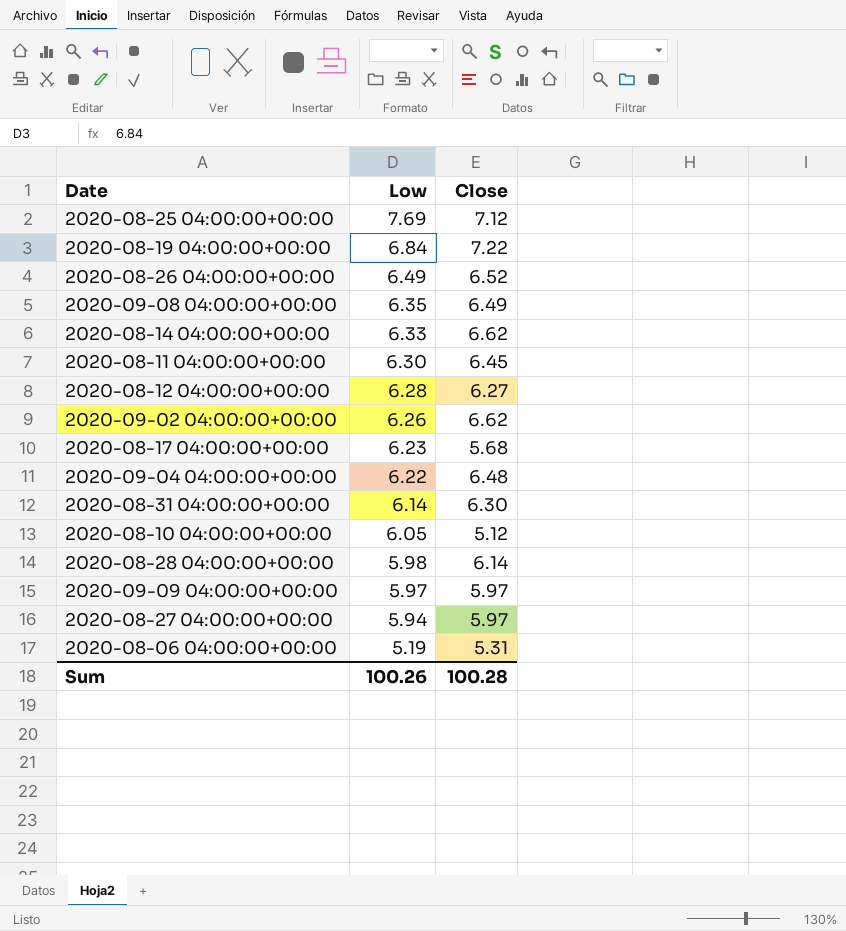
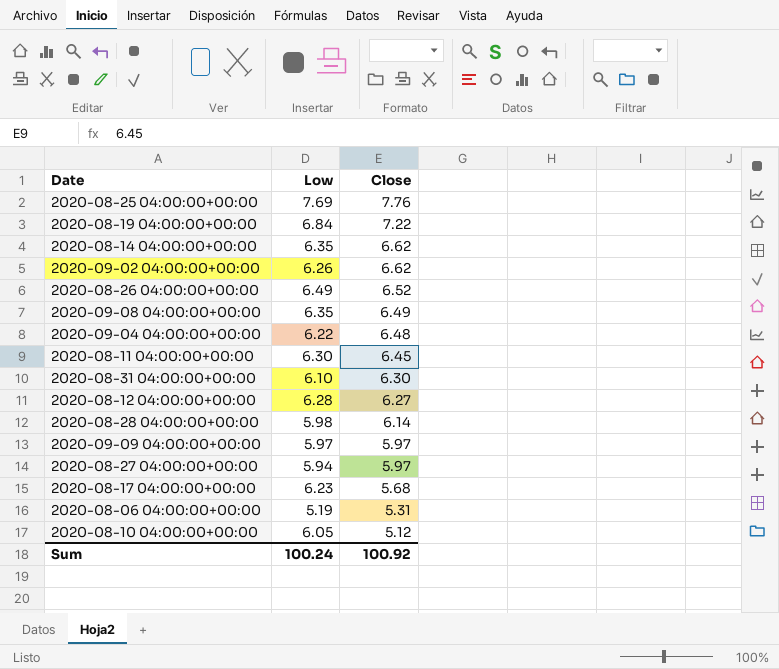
row order: Low descending -> Close descending
2020-08-25 04:00:00+00:00 | Close: 7.12 -> 7.76
2020-08-14 04:00:00+00:00 | Low: 6.33 -> 6.35
2020-08-31 04:00:00+00:00 | Low: 6.14 -> 6.10
Sum | Low: 100.26 -> 100.24
Sum | Close: 100.28 -> 100.92

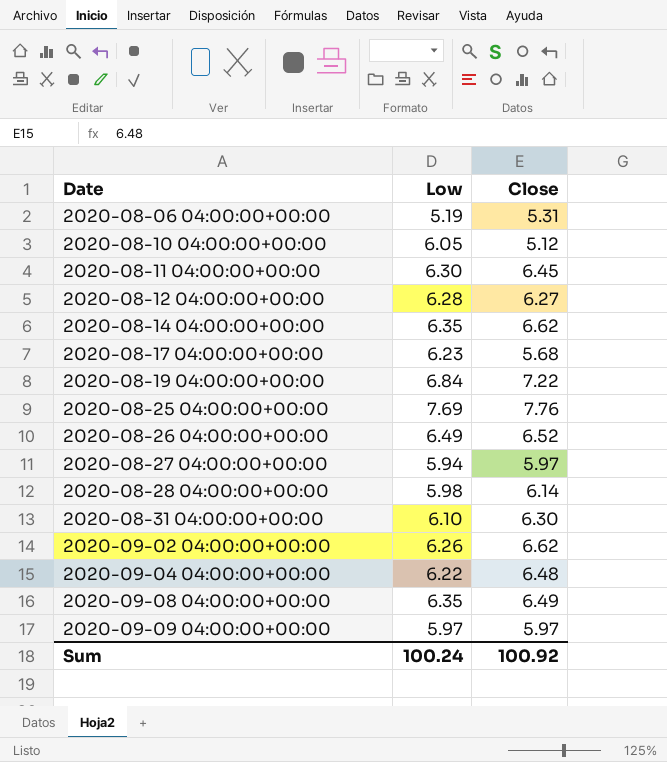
row order: Close descending -> Date ascending

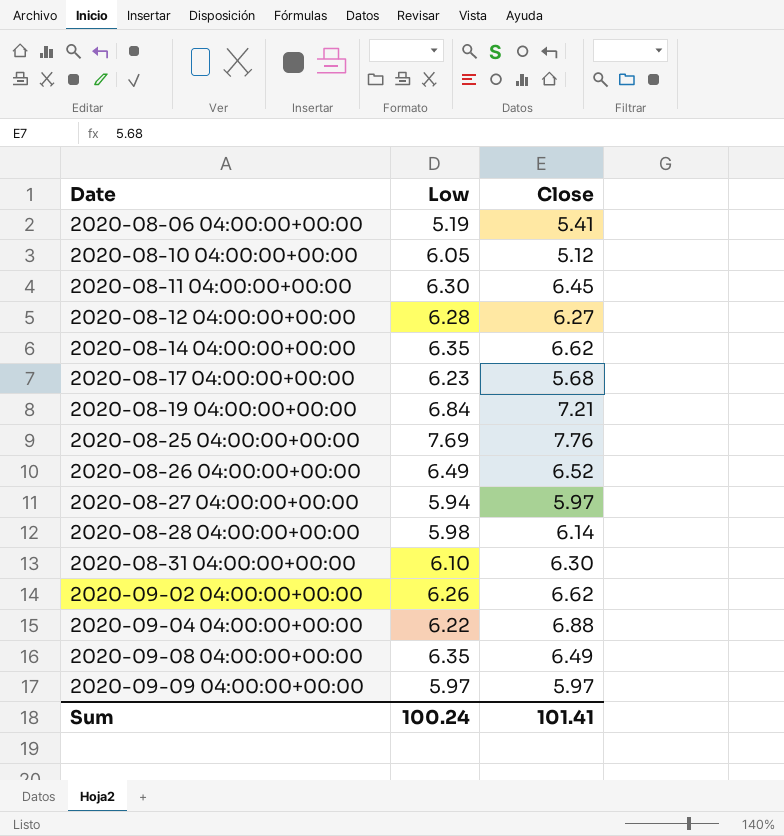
2020-08-06 04:00:00+00:00 | Close: 5.31 -> 5.41
2020-08-19 04:00:00+00:00 | Close: 7.22 -> 7.21
2020-09-04 04:00:00+00:00 | Close: 6.48 -> 6.88
Sum | Close: 100.92 -> 101.41

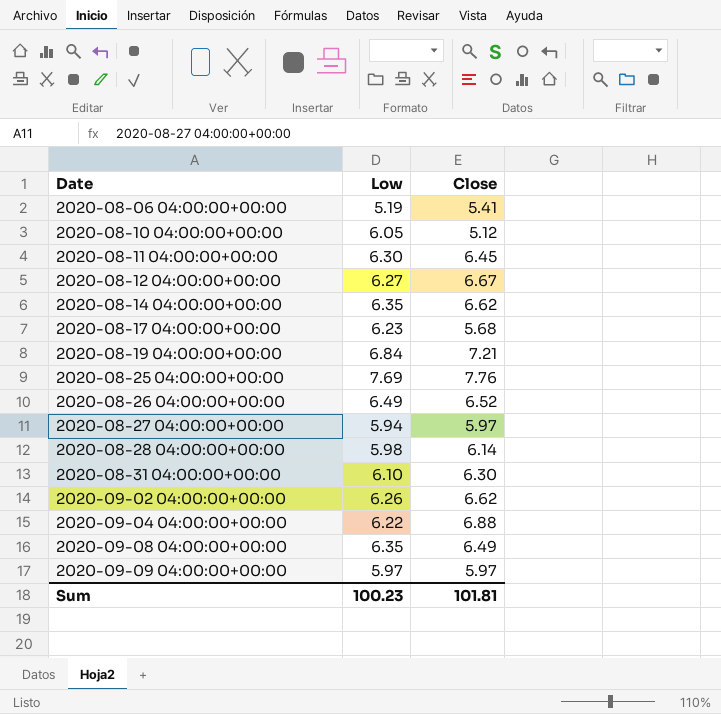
2020-08-12 04:00:00+00:00 | Low: 6.28 -> 6.27
2020-08-12 04:00:00+00:00 | Close: 6.27 -> 6.67
Sum | Low: 100.24 -> 100.23
Sum | Close: 101.41 -> 101.81

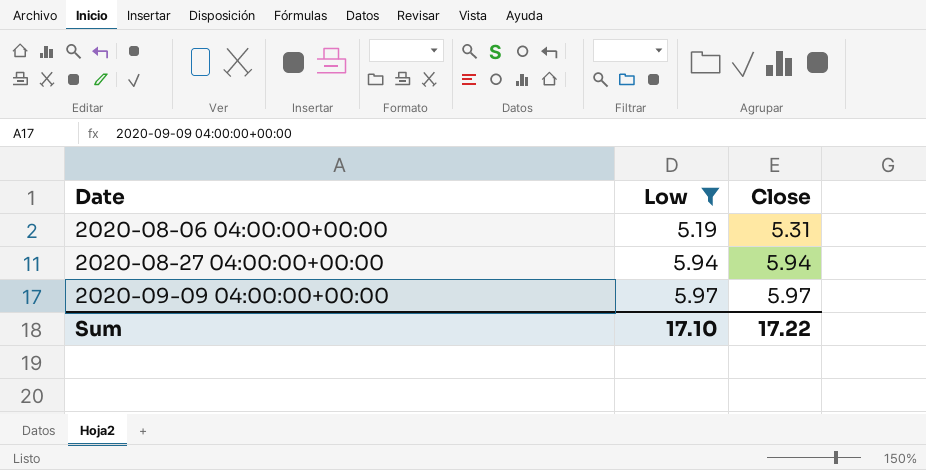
filter: none -> Low <= 5.97
2020-08-06 04:00:00+00:00 | Close: 5.41 -> 5.31
2020-08-27 04:00:00+00:00 | Close: 5.97 -> 5.94
Sum | Low: 100.23 -> 17.10
Sum | Close: 101.81 -> 17.22

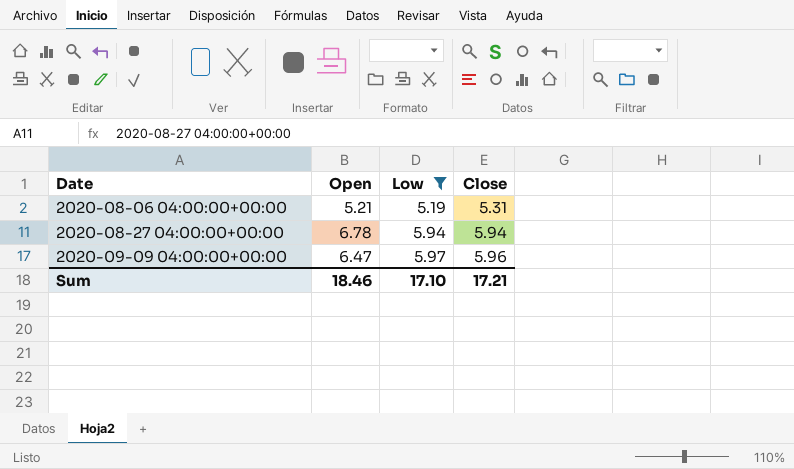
column Open | position: none -> 2
2020-09-09 04:00:00+00:00 | Close: 5.97 -> 5.96
Sum | Close: 17.22 -> 17.21

